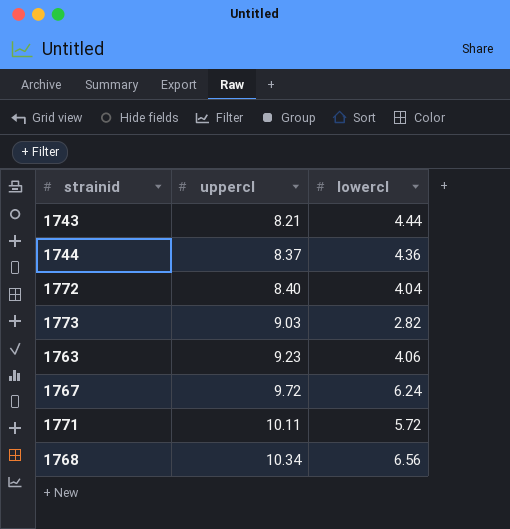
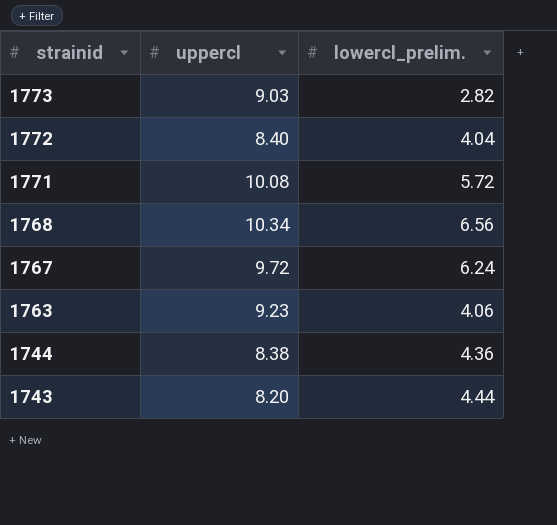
row order: uppercl ascending -> strainid descending
column name: lowercl -> lowercl_prelim.
1771 | uppercl: 10.11 -> 10.08
1744 | uppercl: 8.37 -> 8.38
1743 | uppercl: 8.21 -> 8.20

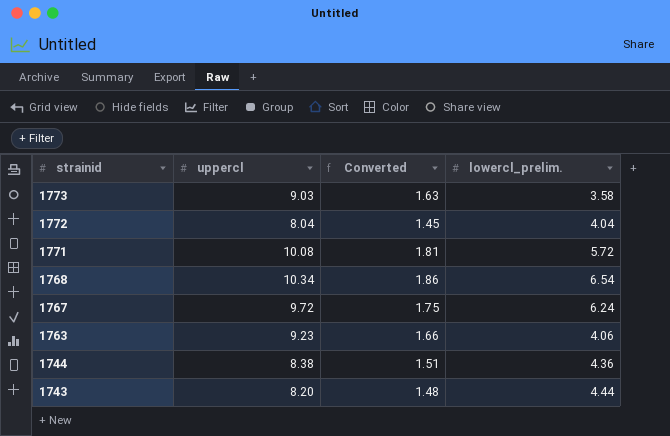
column Converted | formula: none -> [uppercl] * 0.18
1773 | lowercl_prelim.: 2.82 -> 3.58
1772 | uppercl: 8.40 -> 8.04
1768 | lowercl_prelim.: 6.56 -> 6.54

